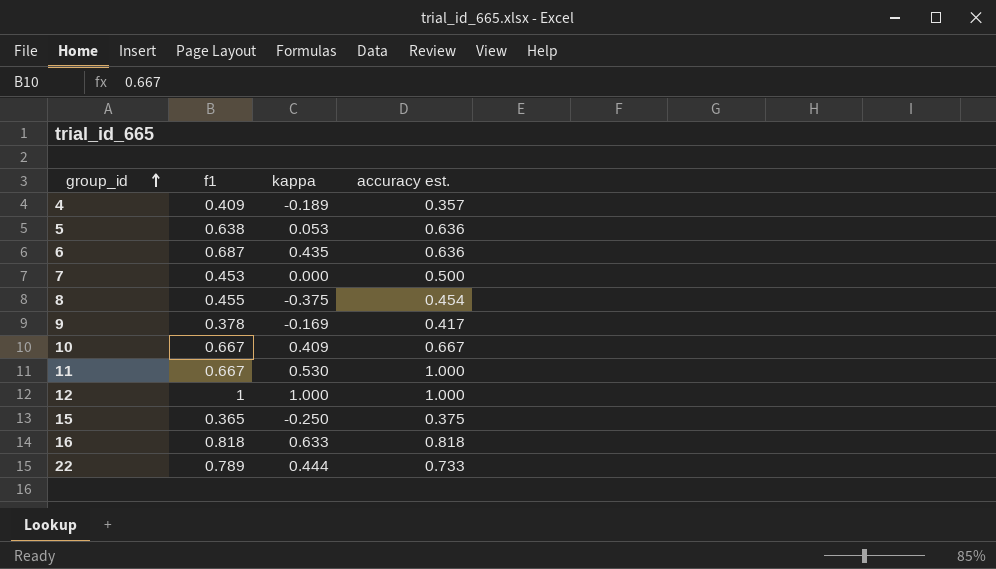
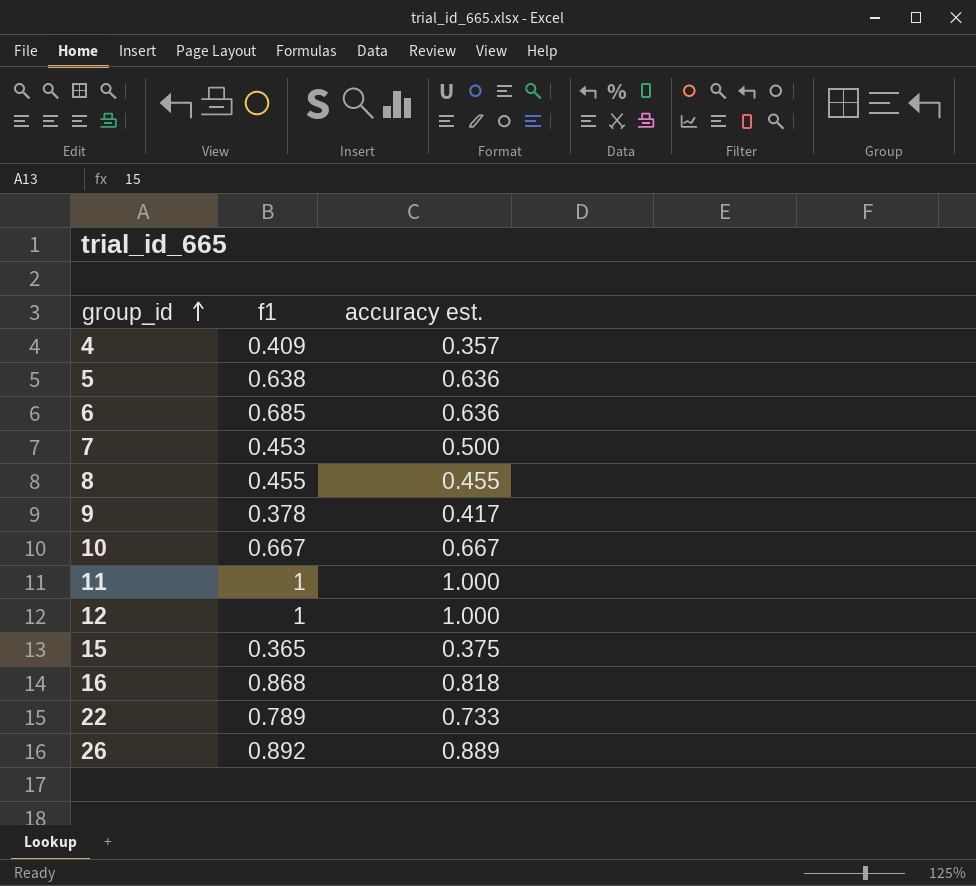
column kappa | position: 3 -> none
6 | f1: 0.687 -> 0.685
8 | accuracy est.: 0.454 -> 0.455
11 | f1: 0.667 -> 1
16 | f1: 0.818 -> 0.868
row 26: none -> 0.892 | 0.889

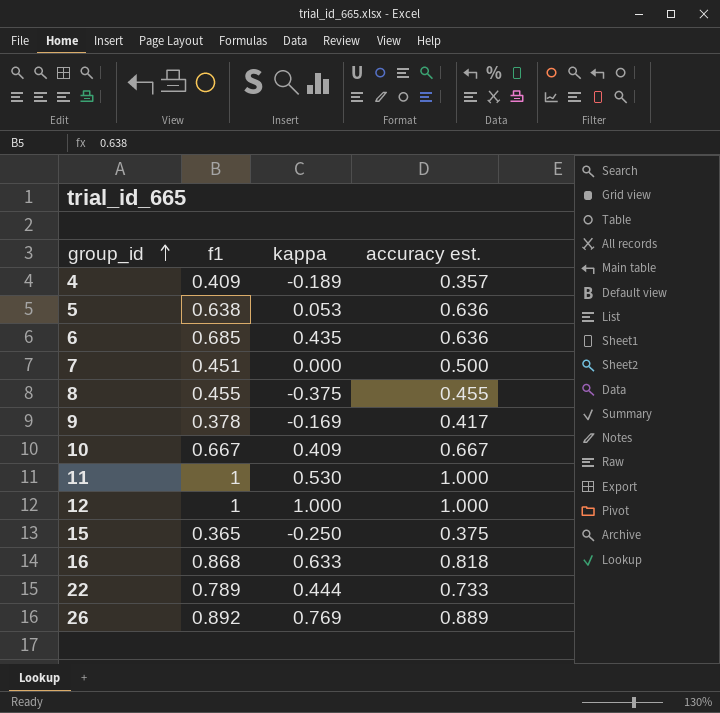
column kappa | position: none -> 3
7 | f1: 0.453 -> 0.451

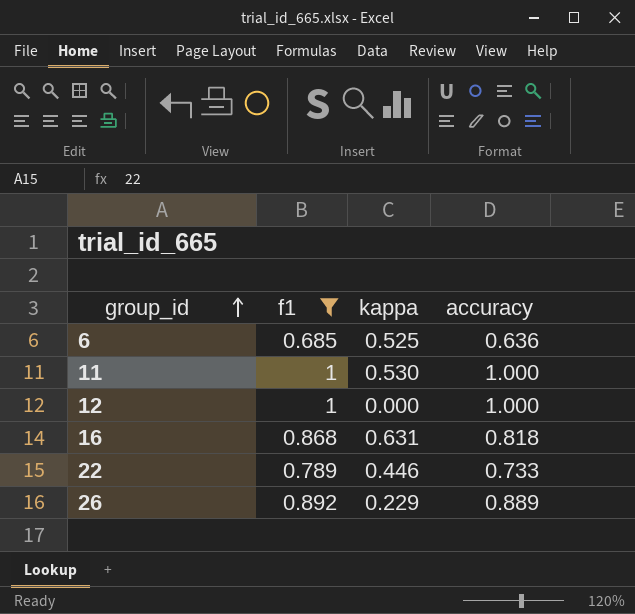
filter: none -> f1 >= 0.685
column name: accuracy est. -> accuracy
6 | kappa: 0.435 -> 0.525
12 | kappa: 1.000 -> 0.000
16 | kappa: 0.633 -> 0.631
22 | kappa: 0.444 -> 0.446
26 | kappa: 0.769 -> 0.229

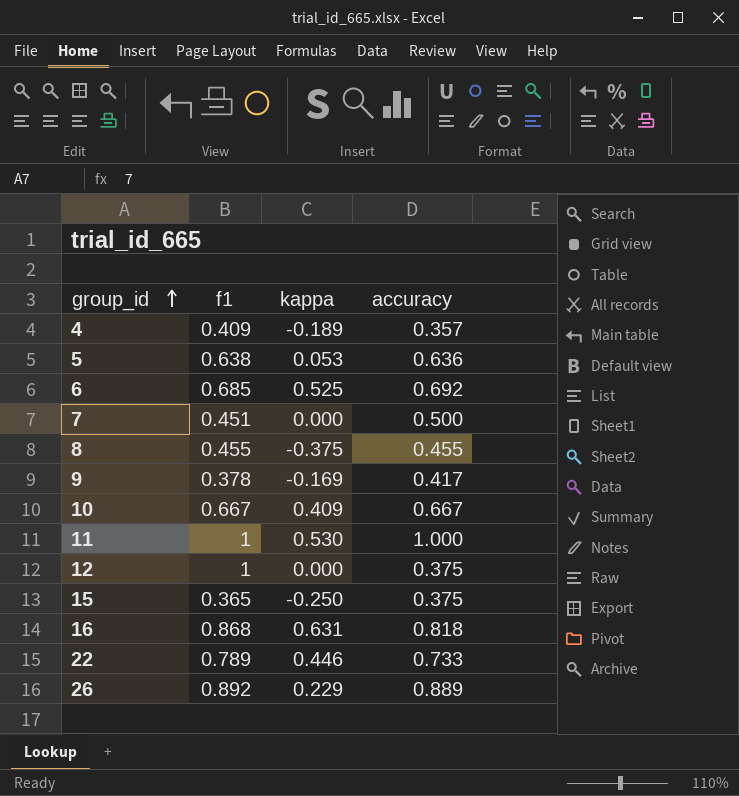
filter: f1 >= 0.685 -> none
6 | accuracy: 0.636 -> 0.692
12 | accuracy: 1.000 -> 0.375

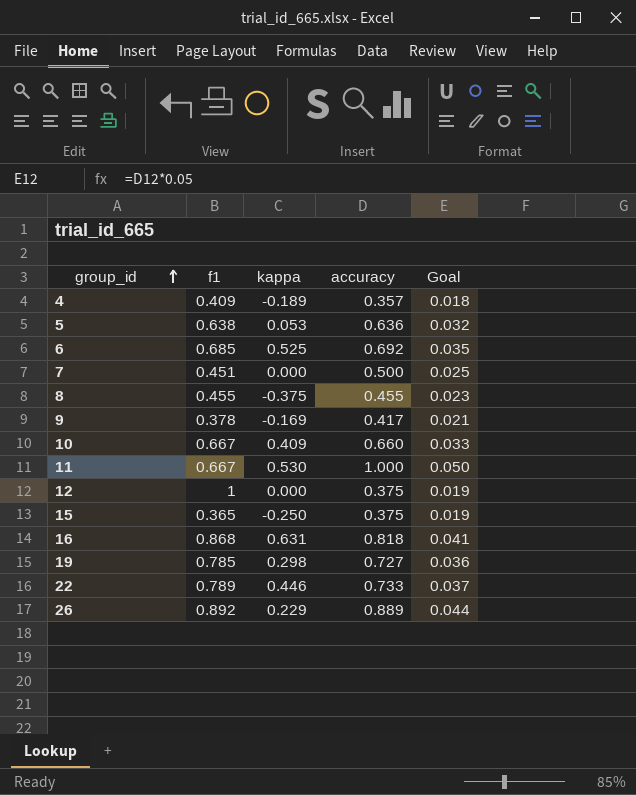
column Goal | formula: none -> [accuracy] * 0.05
10 | accuracy: 0.667 -> 0.660
11 | f1: 1 -> 0.667
row 19: none -> 0.785 | 0.298 | 0.727 | 0.036

